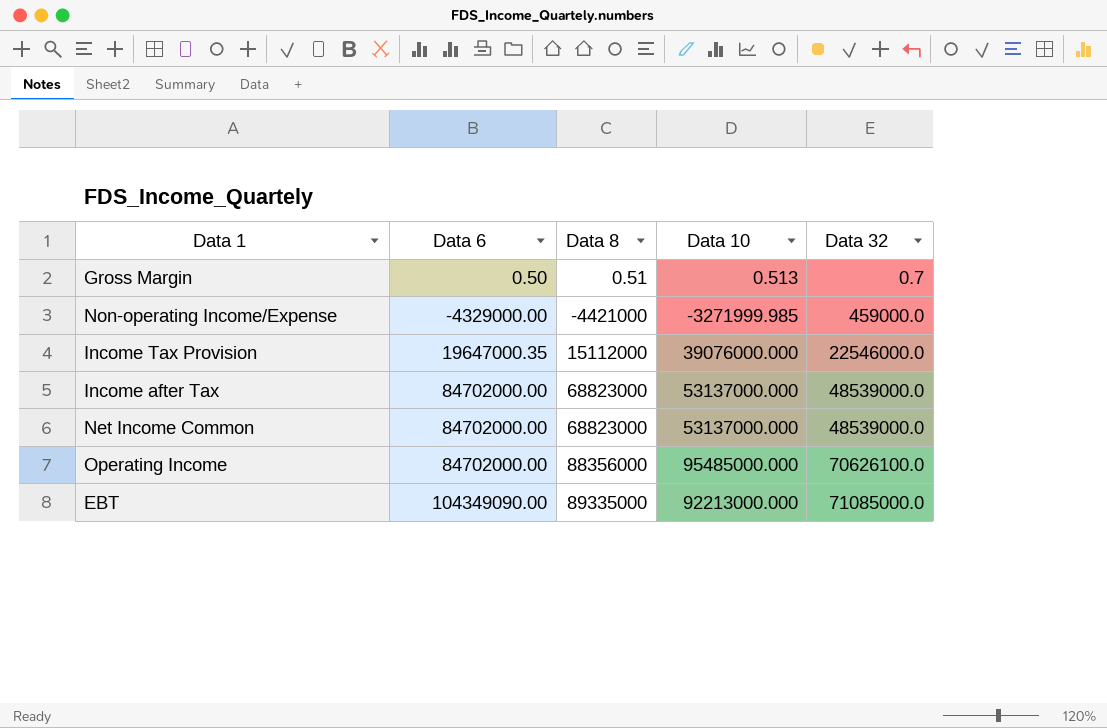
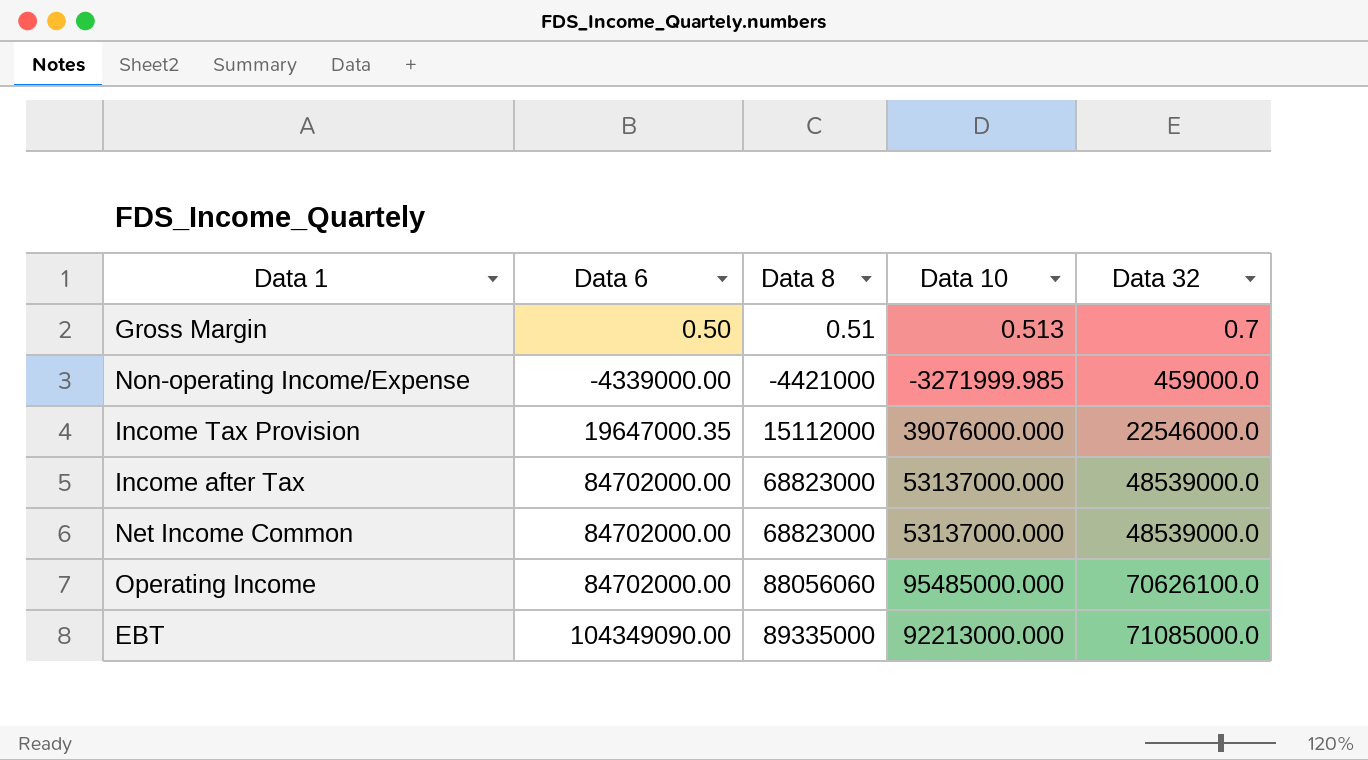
Non-operating Income/Expense | Data 6: -4329000.00 -> -4339000.00
Operating Income | Data 8: 88356000 -> 88056060

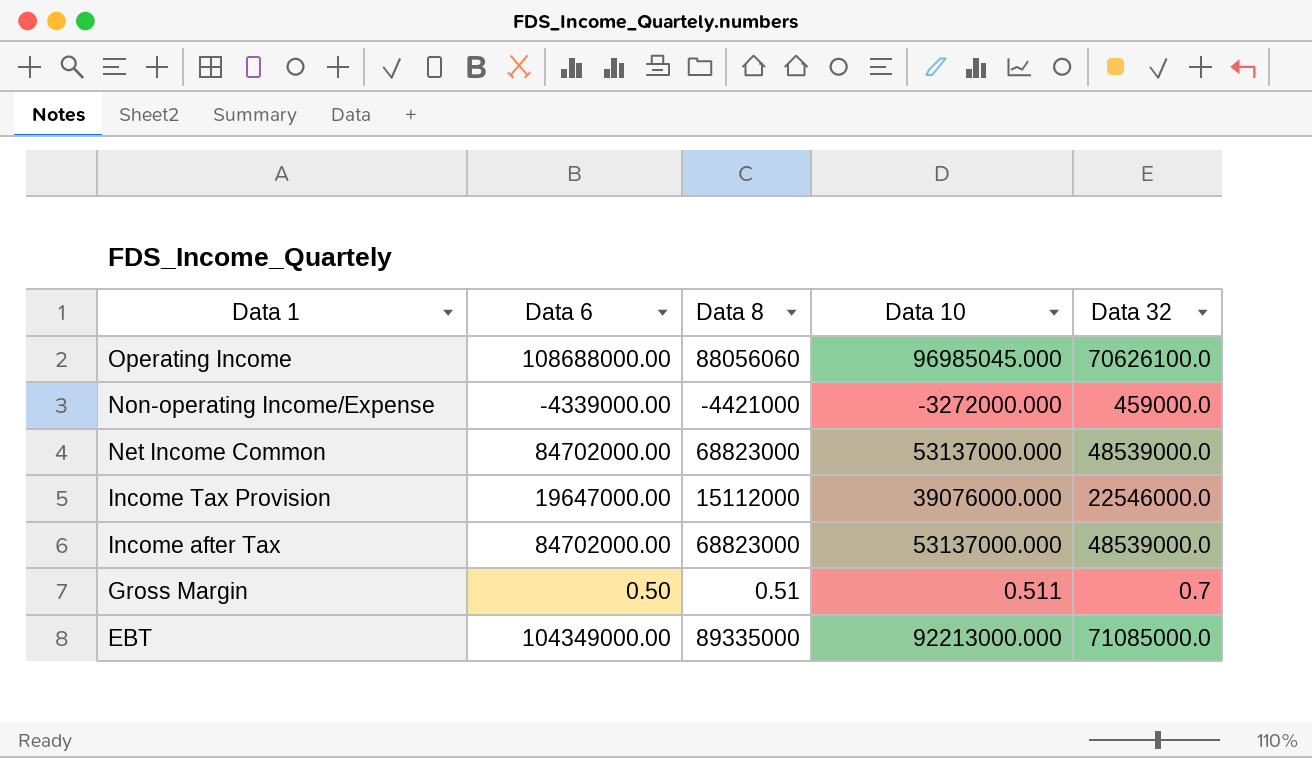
row order: Data 32 ascending -> Data 1 descending
Operating Income | Data 6: 84702000.00 -> 108688000.00
Operating Income | Data 10: 95485000.000 -> 96985045.000
Non-operating Income/Expense | Data 10: -3271999.985 -> -3272000.000
Income Tax Provision | Data 6: 19647000.35 -> 19647000.00
Gross Margin | Data 10: 0.513 -> 0.511
EBT | Data 6: 104349090.00 -> 104349000.00

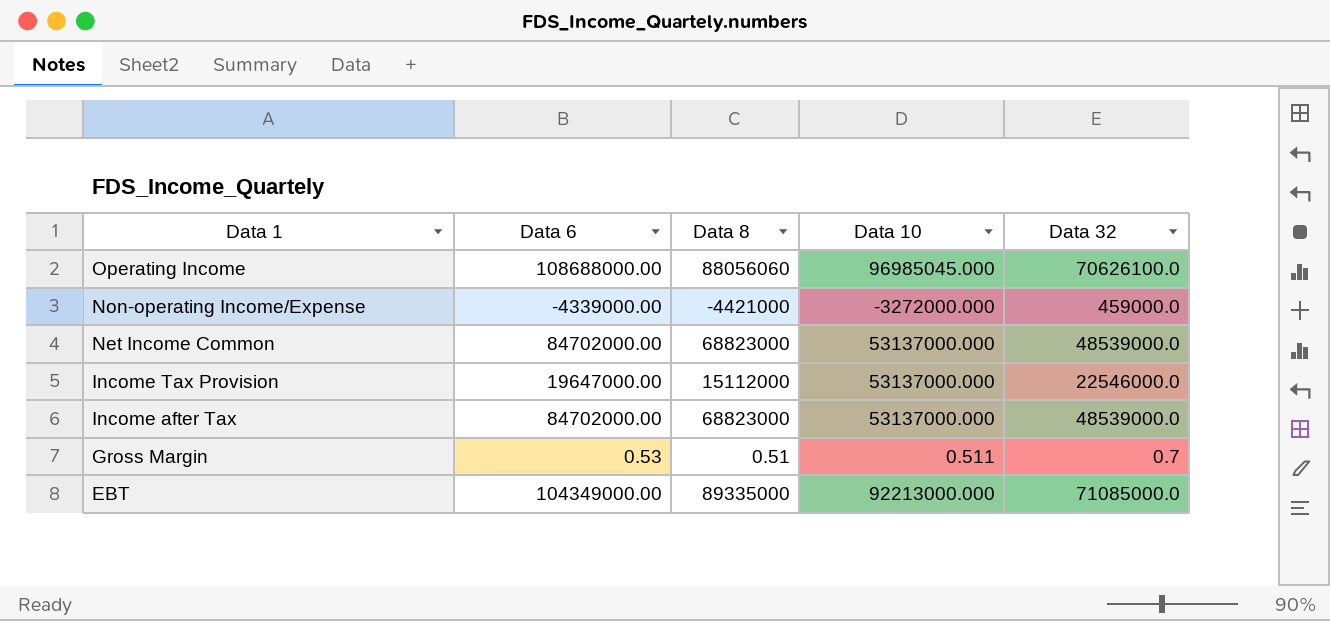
Income Tax Provision | Data 10: 39076000.000 -> 53137000.000
Gross Margin | Data 6: 0.50 -> 0.53

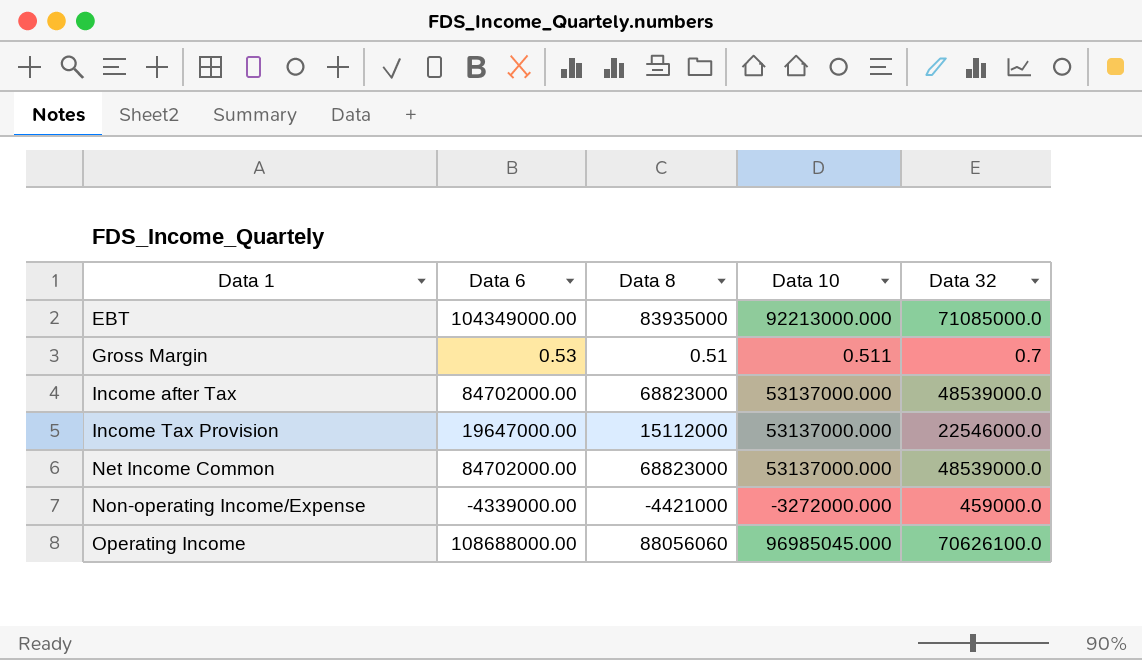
row order: Data 1 descending -> Data 1 ascending
EBT | Data 8: 89335000 -> 83935000

